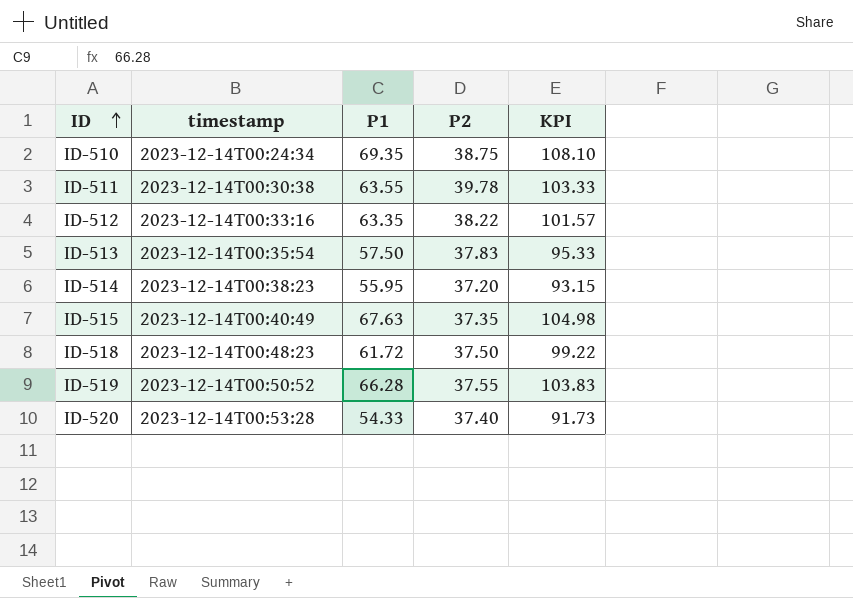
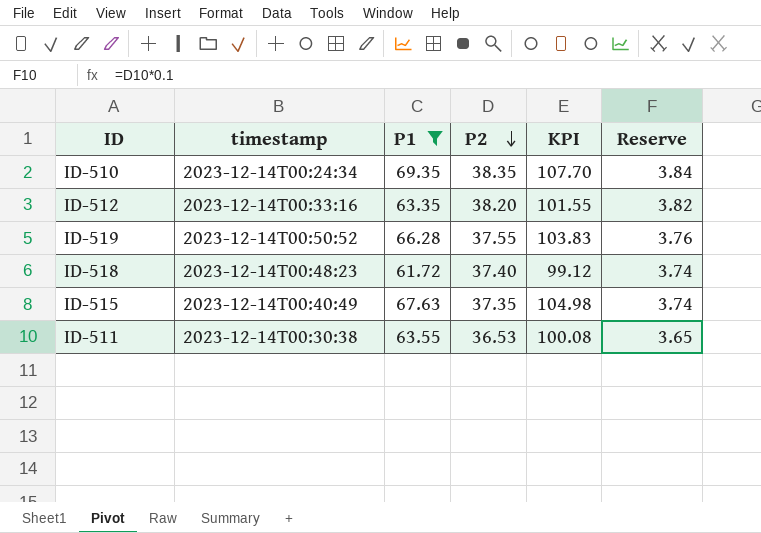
filter: none -> P1 >= 61.72
row order: ID ascending -> P2 descending
column Reserve | formula: none -> [P2] * 0.1
ID-510 | P2: 38.75 -> 38.35
ID-510 | KPI: 108.10 -> 107.70
ID-512 | P2: 38.22 -> 38.20
ID-512 | KPI: 101.57 -> 101.55
ID-518 | P2: 37.50 -> 37.40
ID-518 | KPI: 99.22 -> 99.12
ID-511 | P2: 39.78 -> 36.53
ID-511 | KPI: 103.33 -> 100.08

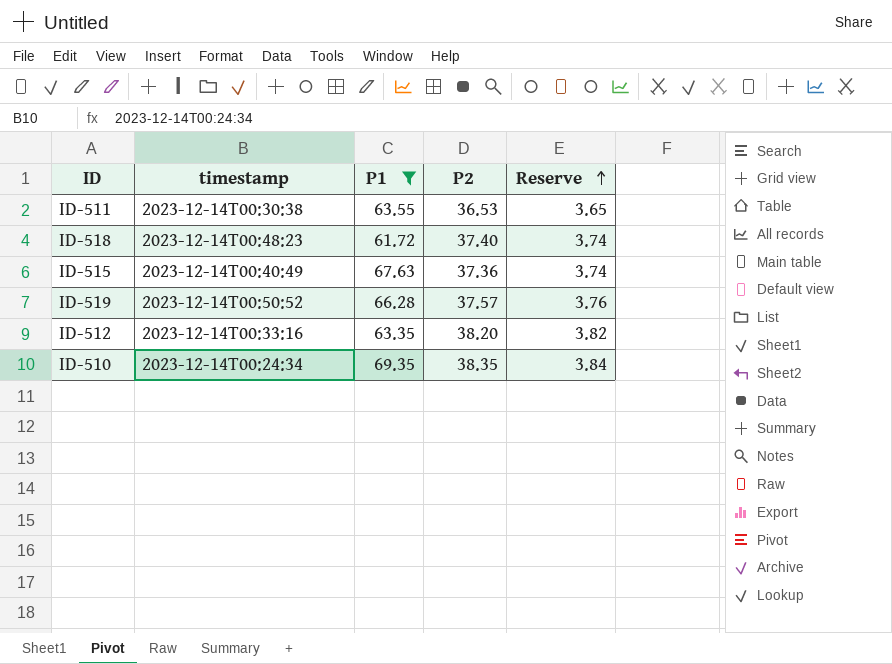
row order: P2 descending -> Reserve ascending
column KPI | formula: [P1] + [P2] -> none
ID-515 | P2: 37.35 -> 37.36
ID-519 | P2: 37.55 -> 37.57

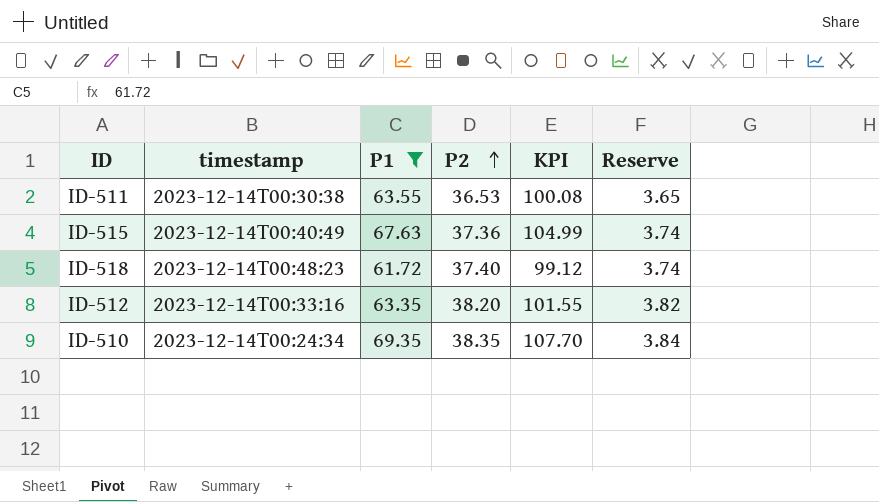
row order: Reserve ascending -> P2 ascending
column KPI | formula: none -> [P1] + [P2]
row ID-519: 2023-12-14T00:50:52 | 66.28 | 37.57 | 3.76 -> none

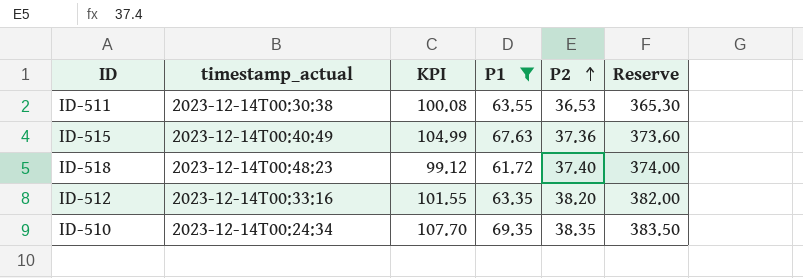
column name: timestamp -> timestamp_actual
column KPI | position: 5 -> 3
column Reserve | formula: [P2] * 0.1 -> [P2] * 10

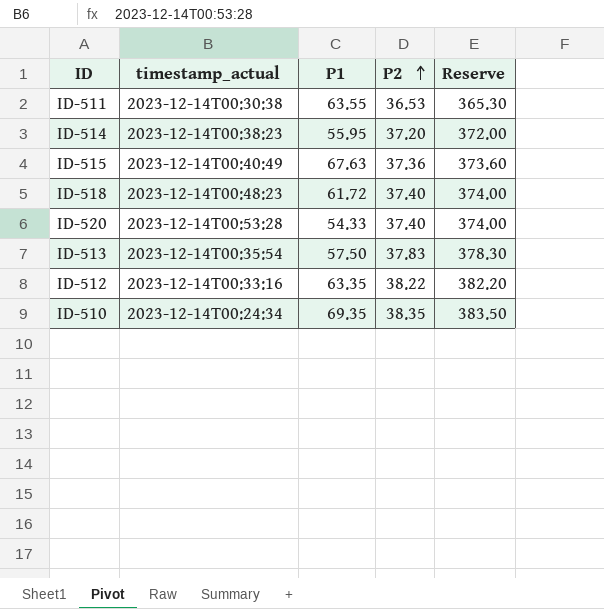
filter: P1 >= 61.72 -> none
column KPI | formula: [P1] + [P2] -> none
ID-512 | P2: 38.20 -> 38.22
ID-512 | Reserve: 382.00 -> 382.20

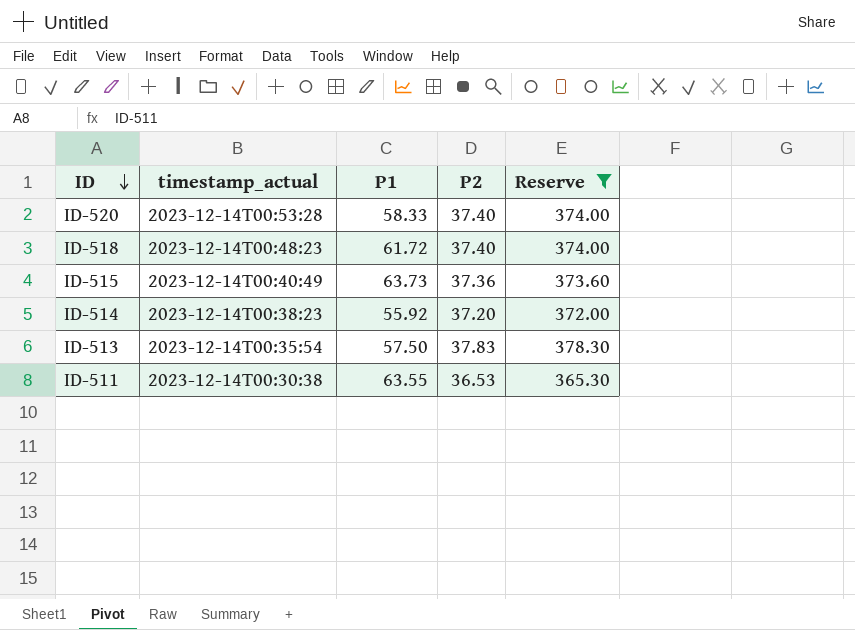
filter: none -> Reserve <= 378.30
row order: P2 ascending -> ID descending
ID-520 | P1: 54.33 -> 58.33
ID-515 | P1: 67.63 -> 63.73
ID-514 | P1: 55.95 -> 55.92

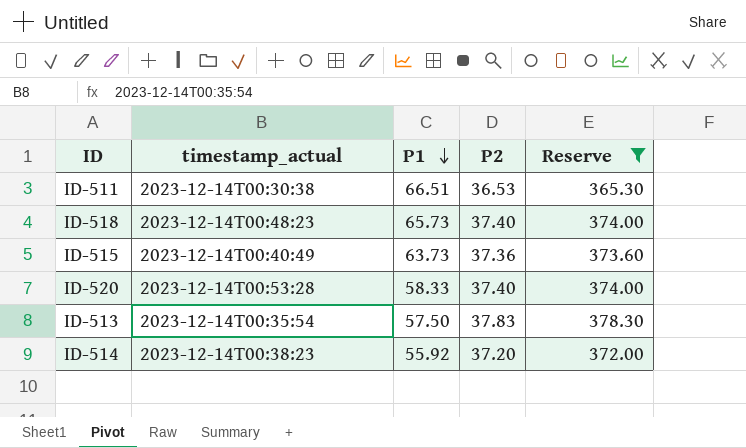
row order: ID descending -> P1 descending
ID-511 | P1: 63.55 -> 66.51
ID-518 | P1: 61.72 -> 65.73

